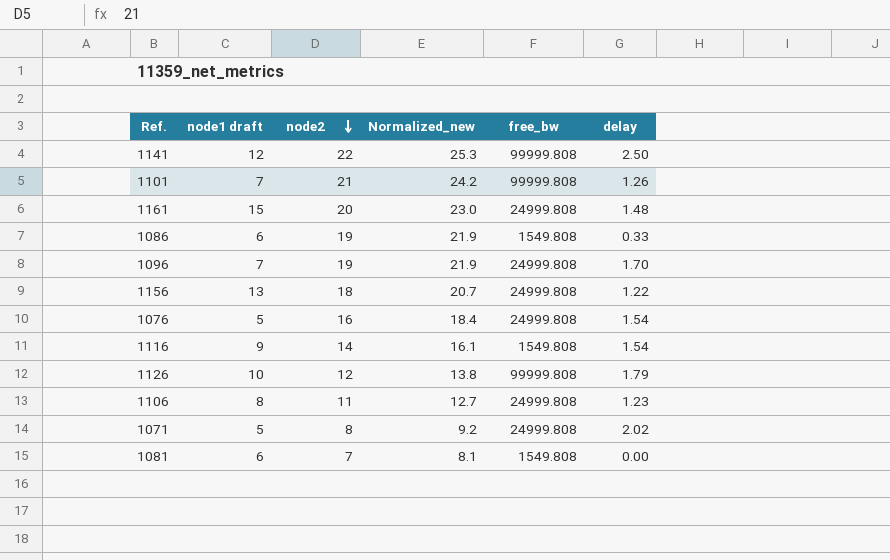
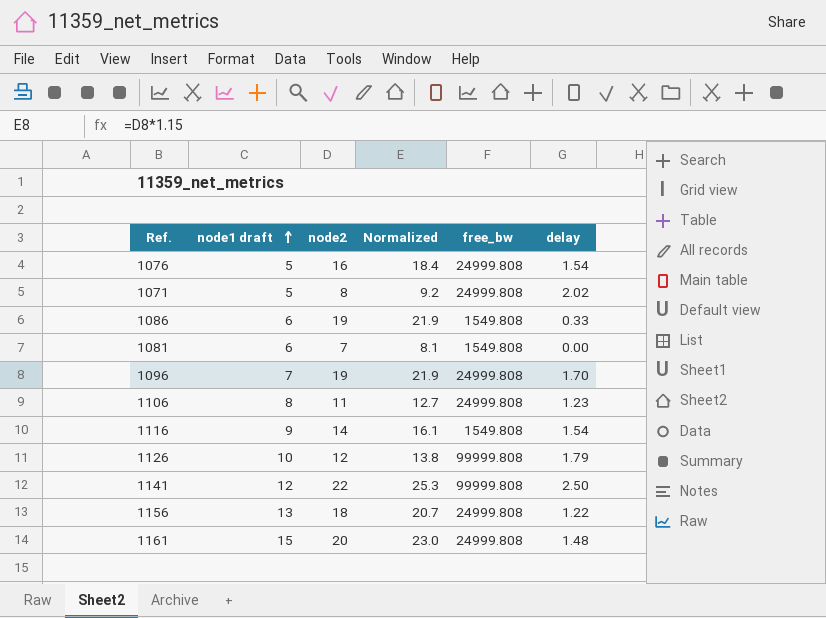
row order: node2 descending -> node1 draft ascending
column name: Normalized_new -> Normalized
row 1101: 7 | 21 | 24.2 | 99999.808 | 1.26 -> none

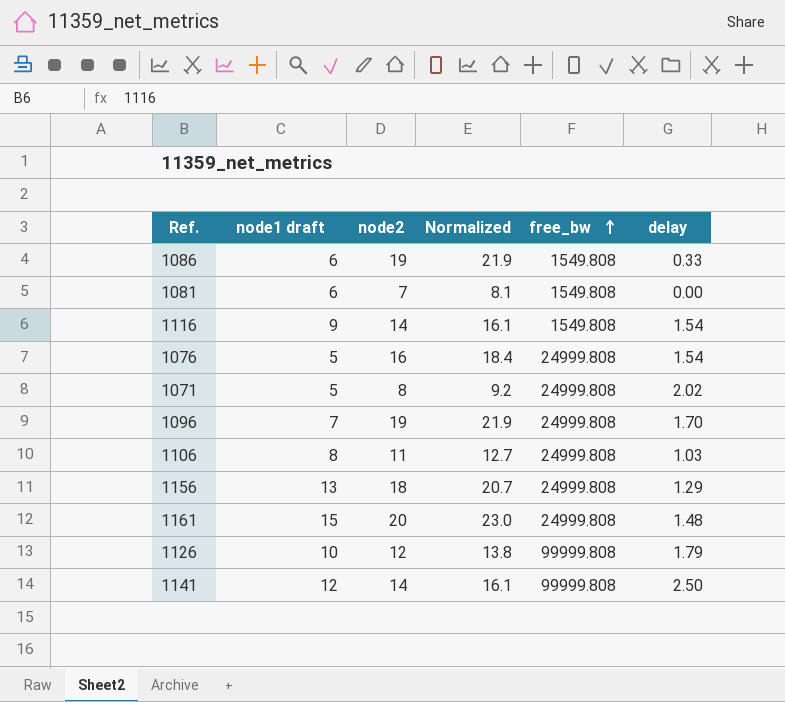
row order: node1 draft ascending -> free_bw ascending
1106 | delay: 1.23 -> 1.03
1156 | delay: 1.22 -> 1.29
1141 | node2: 22 -> 14
1141 | Normalized: 25.3 -> 16.1

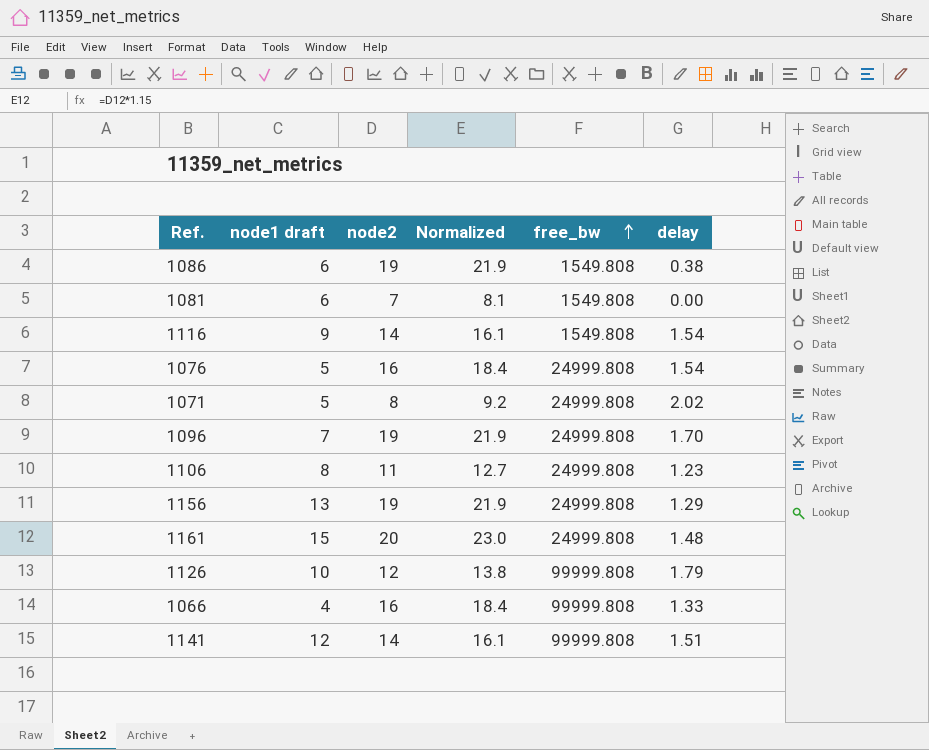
1086 | delay: 0.33 -> 0.38
1106 | delay: 1.03 -> 1.23
1156 | node2: 18 -> 19
1156 | Normalized: 20.7 -> 21.9
row 1066: none -> 4 | 16 | 18.4 | 99999.808 | 1.33
1141 | delay: 2.50 -> 1.51

